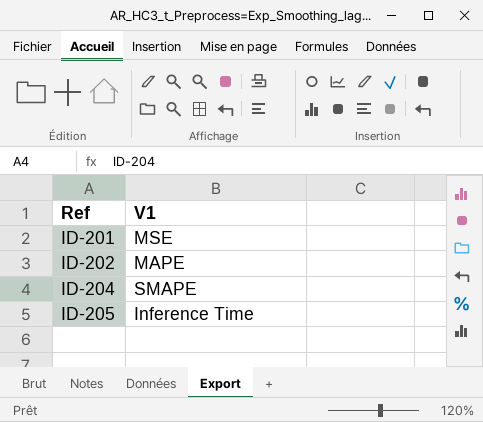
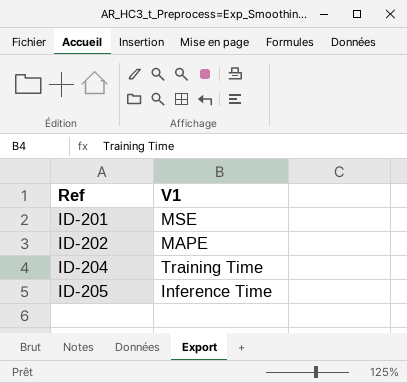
ID-204 | V1: SMAPE -> Training Time

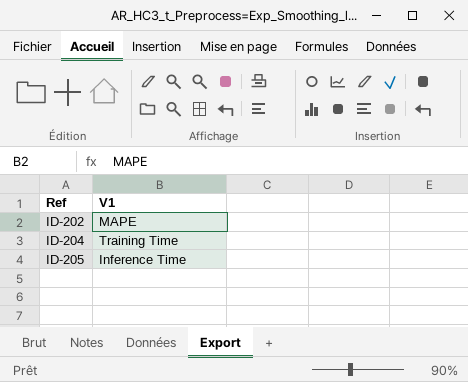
row ID-201: MSE -> none

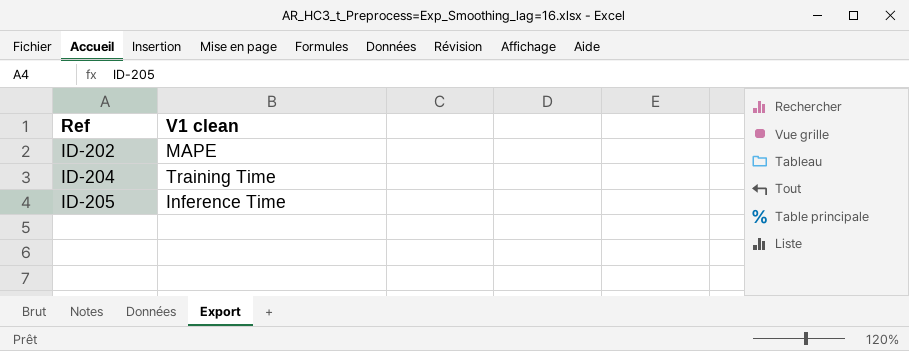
column name: V1 -> V1 clean

